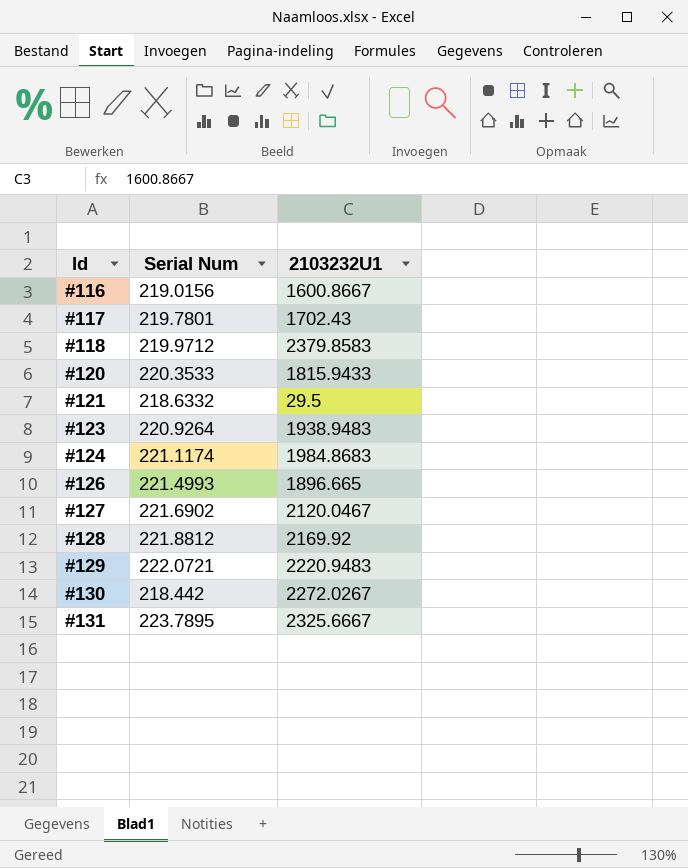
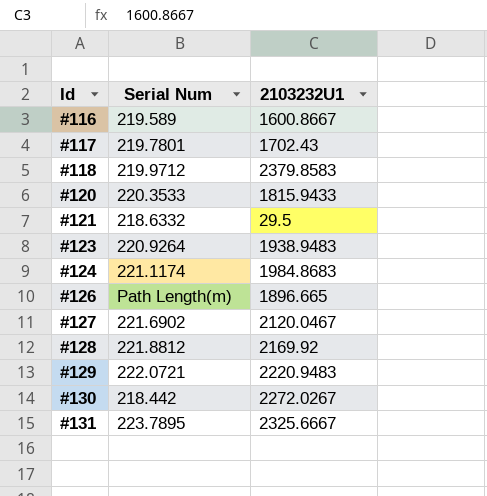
#116 | Serial Num: 219.0156 -> 219.589
#126 | Serial Num: 221.4993 -> Path Length(m)

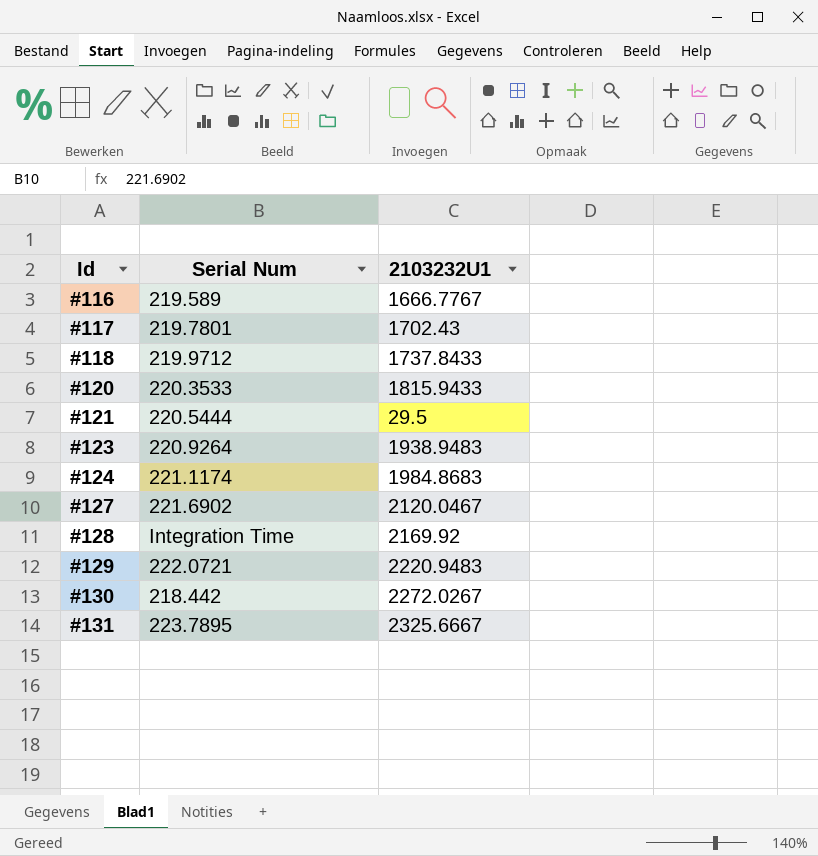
row #126: Path Length(m) | 1896.665 -> none
#116 | 2103232U1: 1600.8667 -> 1666.7767
#118 | 2103232U1: 2379.8583 -> 1737.8433
#121 | Serial Num: 218.6332 -> 220.5444
#128 | Serial Num: 221.8812 -> Integration Time

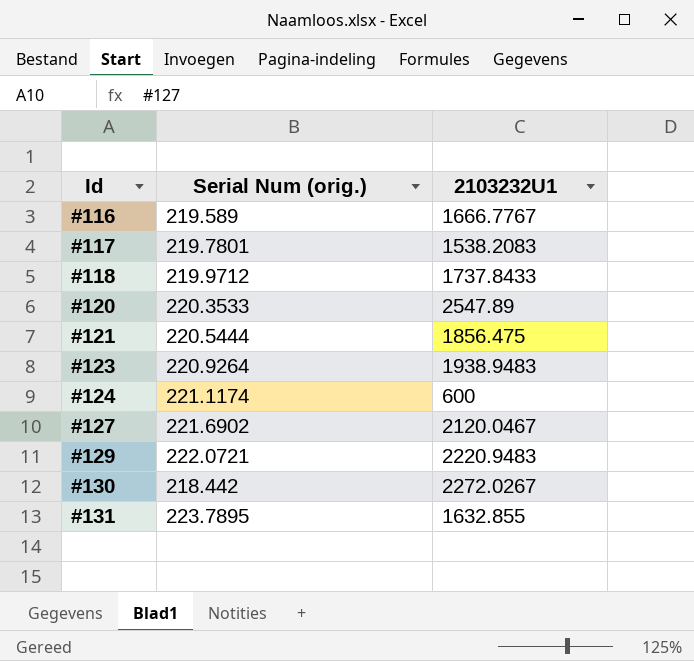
column name: Serial Num -> Serial Num (orig.)
row #128: Integration Time | 2169.92 -> none
#117 | 2103232U1: 1702.43 -> 1538.2083
#120 | 2103232U1: 1815.9433 -> 2547.89
#121 | 2103232U1: 29.5 -> 1856.475
#124 | 2103232U1: 1984.8683 -> 600
#131 | 2103232U1: 2325.6667 -> 1632.855

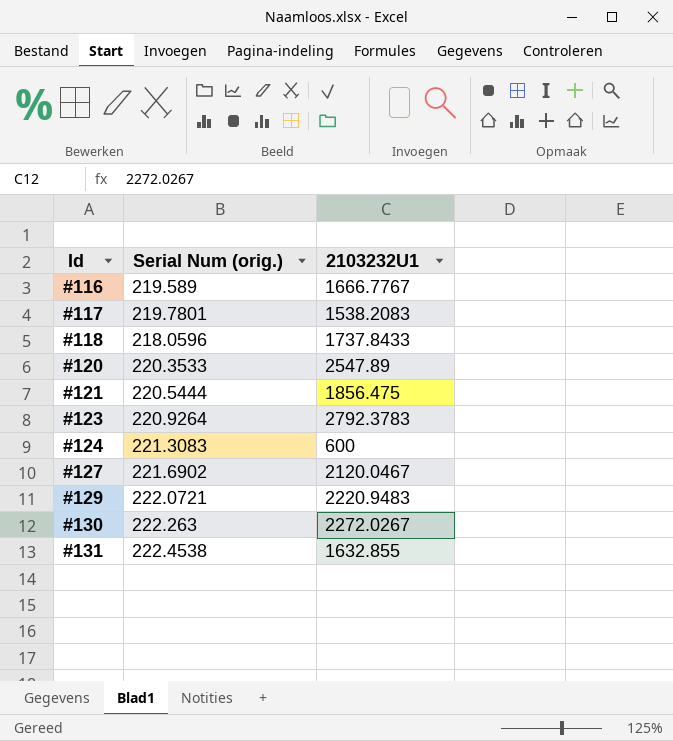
#118 | Serial Num (orig.): 219.9712 -> 218.0596
#123 | 2103232U1: 1938.9483 -> 2792.3783
#124 | Serial Num (orig.): 221.1174 -> 221.3083
#130 | Serial Num (orig.): 218.442 -> 222.263
#131 | Serial Num (orig.): 223.7895 -> 222.4538

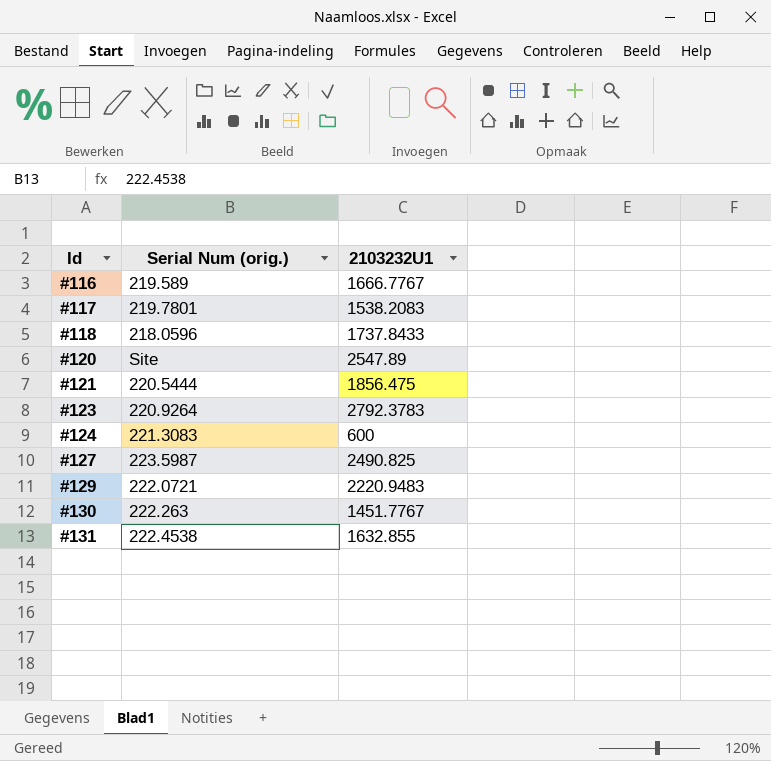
#120 | Serial Num (orig.): 220.3533 -> Site
#127 | Serial Num (orig.): 221.6902 -> 223.5987
#127 | 2103232U1: 2120.0467 -> 2490.825
#130 | 2103232U1: 2272.0267 -> 1451.7767

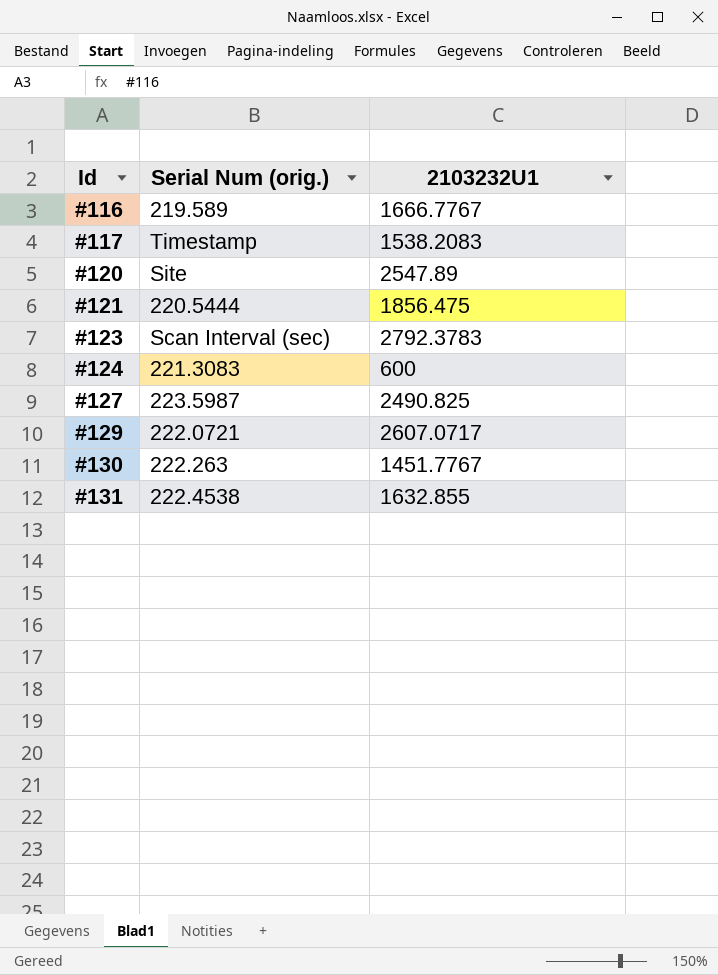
row #118: 218.0596 | 1737.8433 -> none
#117 | Serial Num (orig.): 219.7801 -> Timestamp
#123 | Serial Num (orig.): 220.9264 -> Scan Interval (sec)
#129 | 2103232U1: 2220.9483 -> 2607.0717

